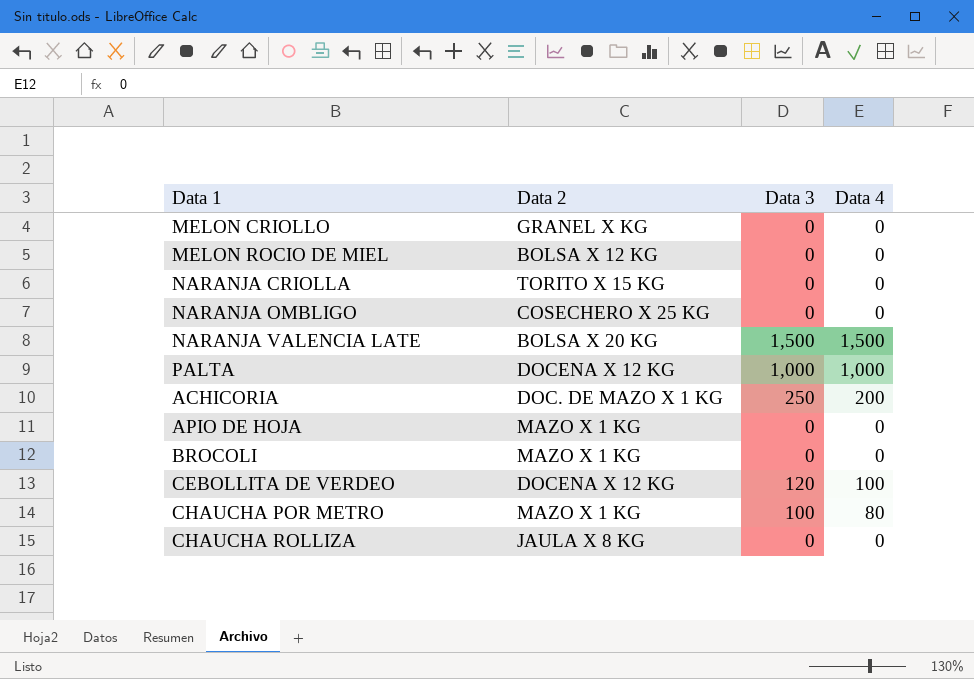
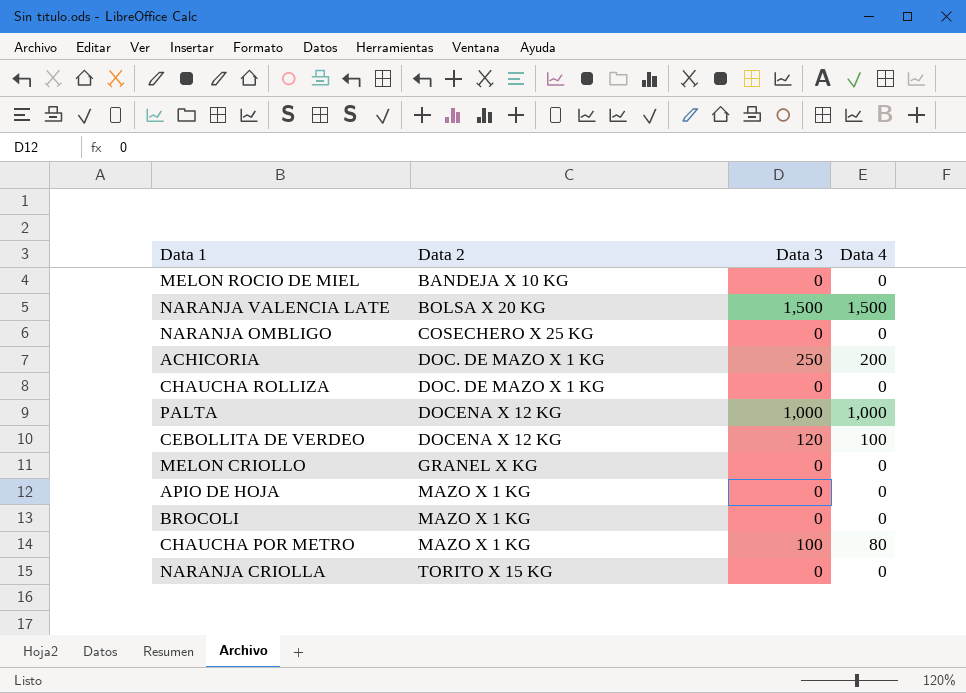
row order: none -> Data 2 ascending
MELON ROCIO DE MIEL | Data 2: BOLSA X 12 KG -> BANDEJA X 10 KG
CHAUCHA ROLLIZA | Data 2: JAULA X 8 KG -> DOC. DE MAZO X 1 KG

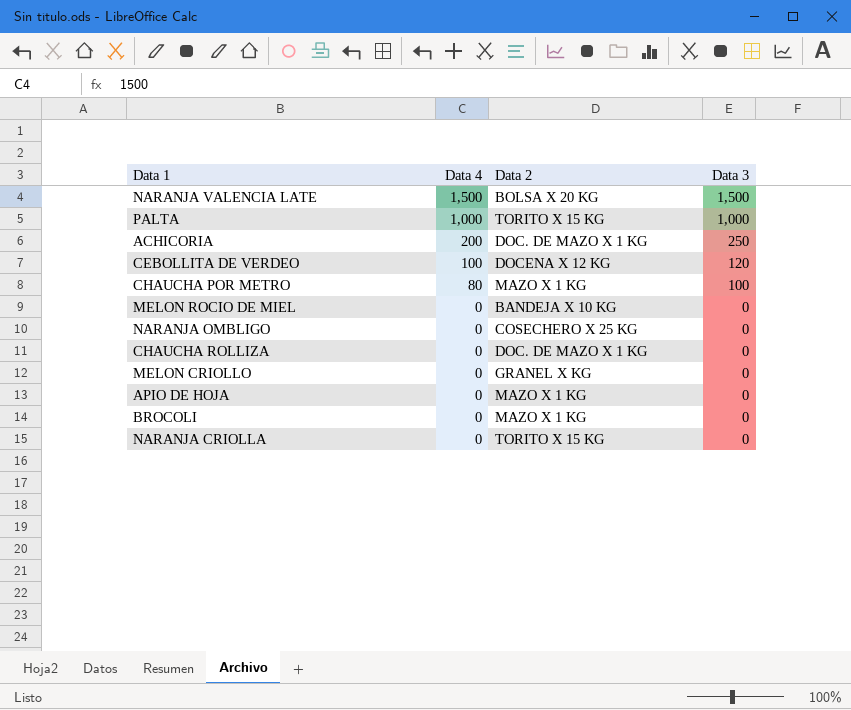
row order: Data 2 ascending -> Data 4 descending
column Data 4 | position: 4 -> 2
PALTA | Data 2: DOCENA X 12 KG -> TORITO X 15 KG

